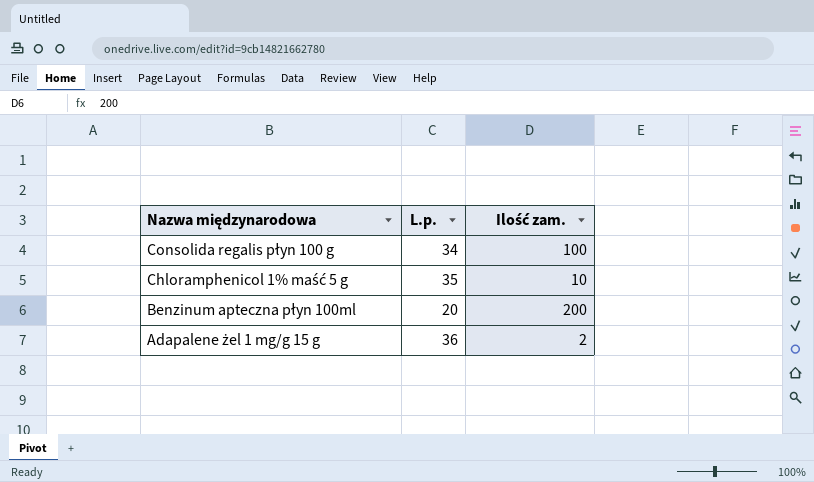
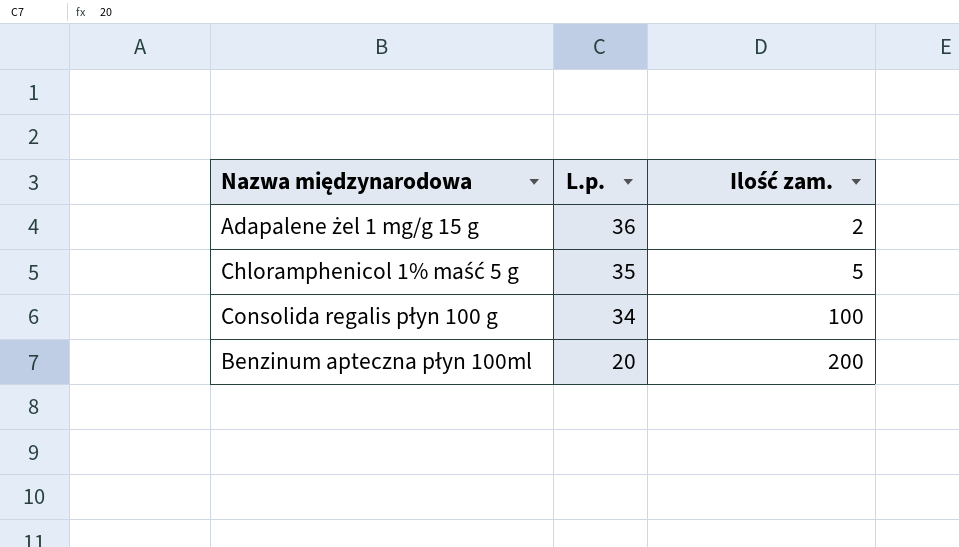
row order: Nazwa międzynarodowa descending -> L.p. descending
Chloramphenicol 1% maść 5 g | Ilość zam.: 10 -> 5

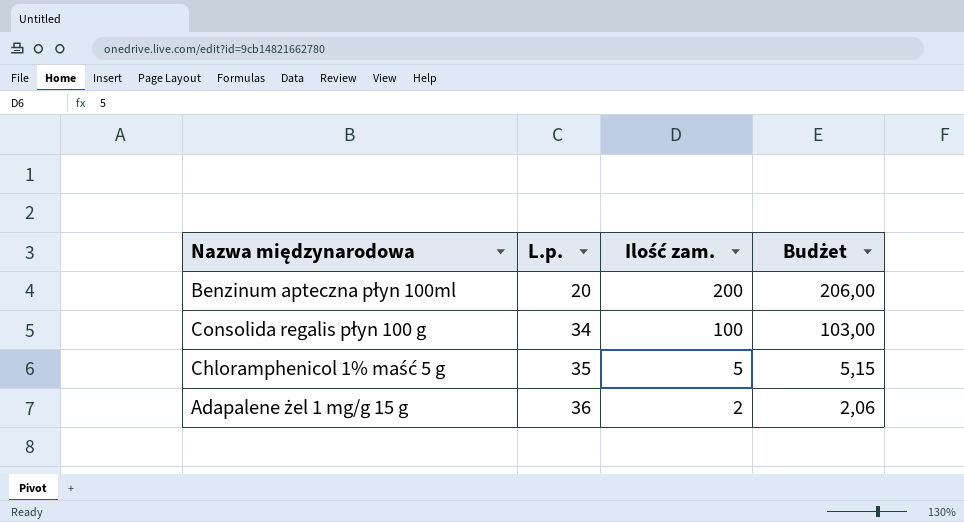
row order: L.p. descending -> L.p. ascending
column Budżet | formula: none -> [Ilość zam.] * 1,03

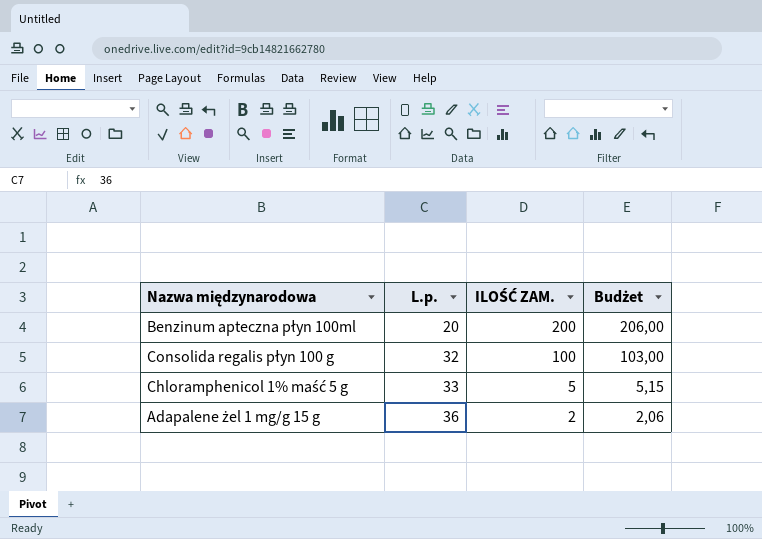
column name: Ilość zam. -> ILOŚĆ ZAM.
Consolida regalis płyn 100 g | L.p.: 34 -> 32
Chloramphenicol 1% maść 5 g | L.p.: 35 -> 33

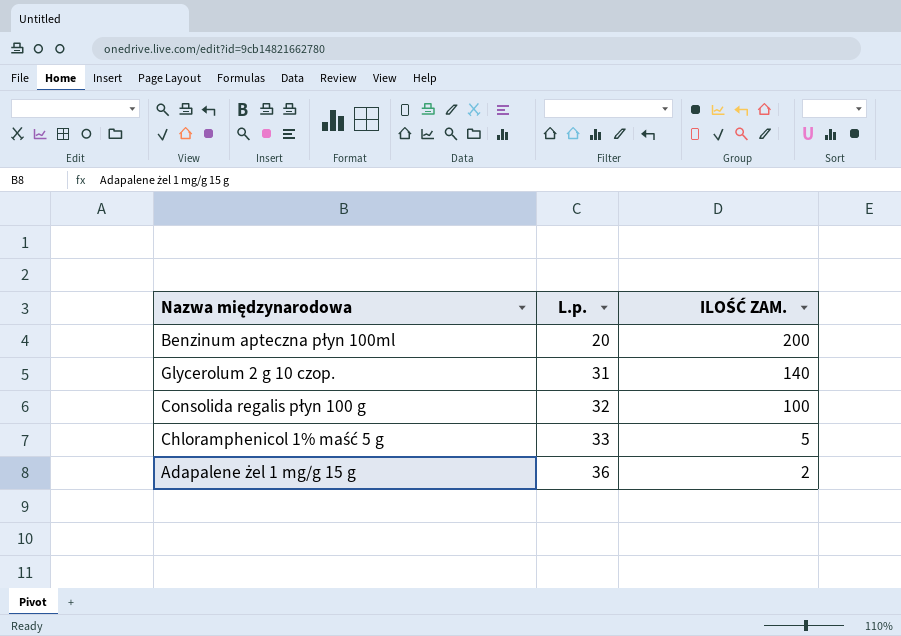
column Budżet | formula: [ILOŚĆ ZAM.] * 1,03 -> none
row Glycerolum 2 g 10 czop.: none -> 31 | 140

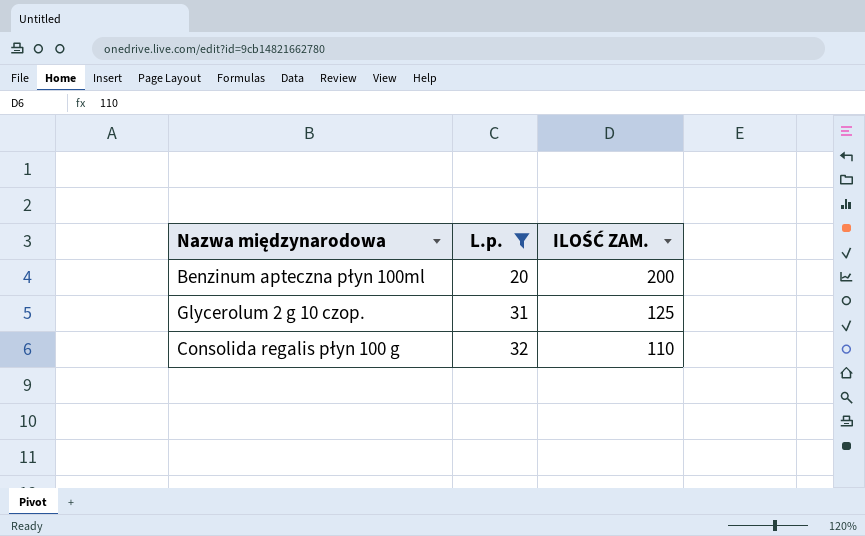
filter: none -> L.p. <= 32
Glycerolum 2 g 10 czop. | ILOŚĆ ZAM.: 140 -> 125
Consolida regalis płyn 100 g | ILOŚĆ ZAM.: 100 -> 110

